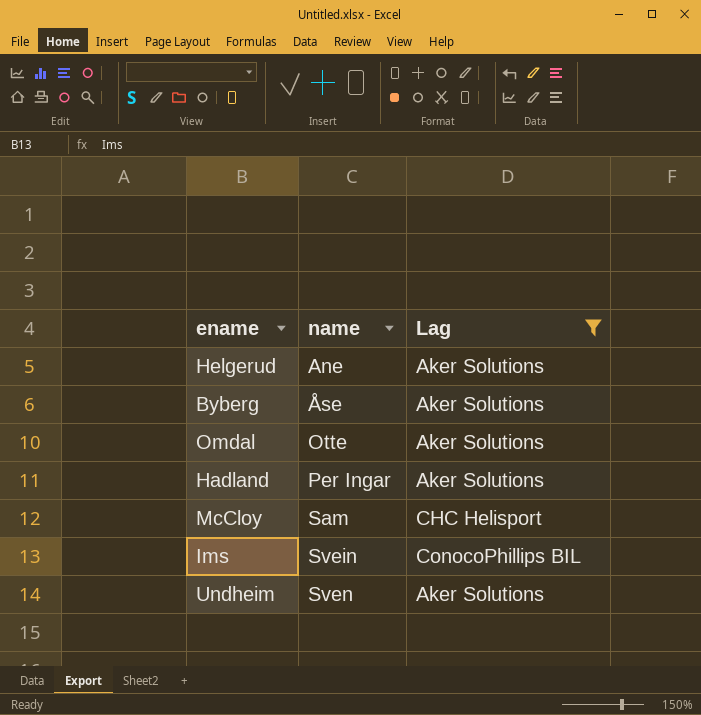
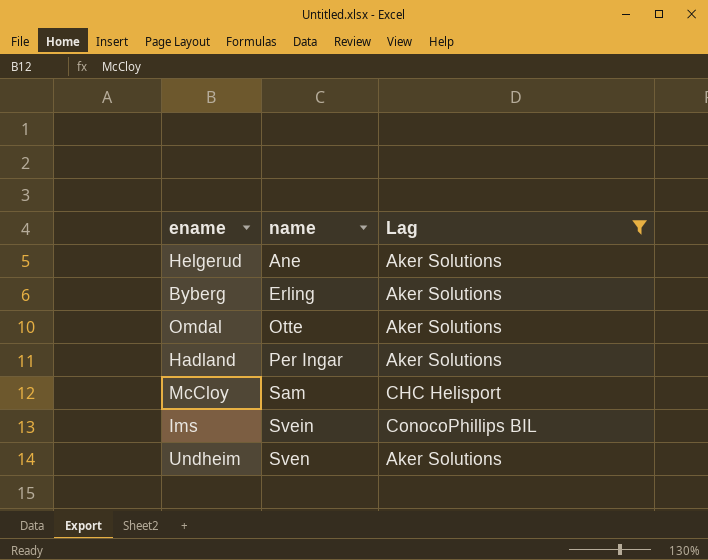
Byberg | name: Åse -> Erling

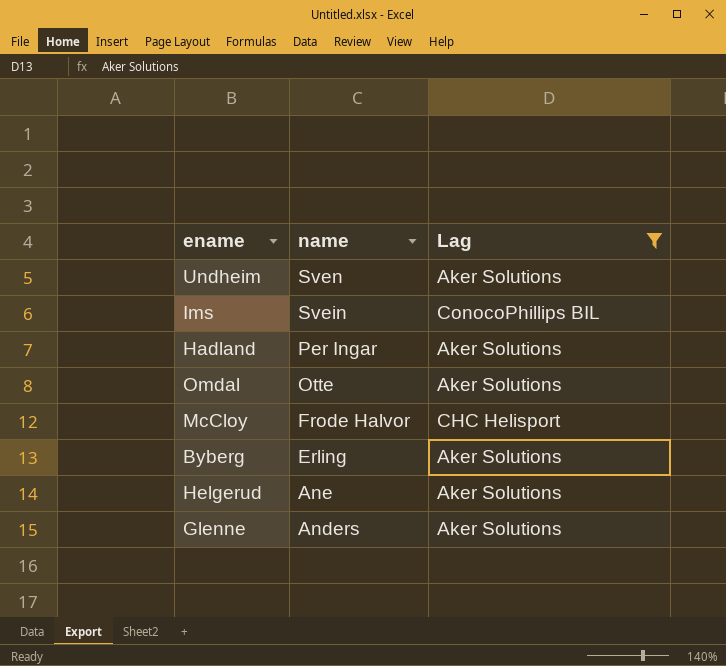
row order: name ascending -> name descending
McCloy | name: Sam -> Frode Halvor
row Glenne: none -> Anders | Aker Solutions

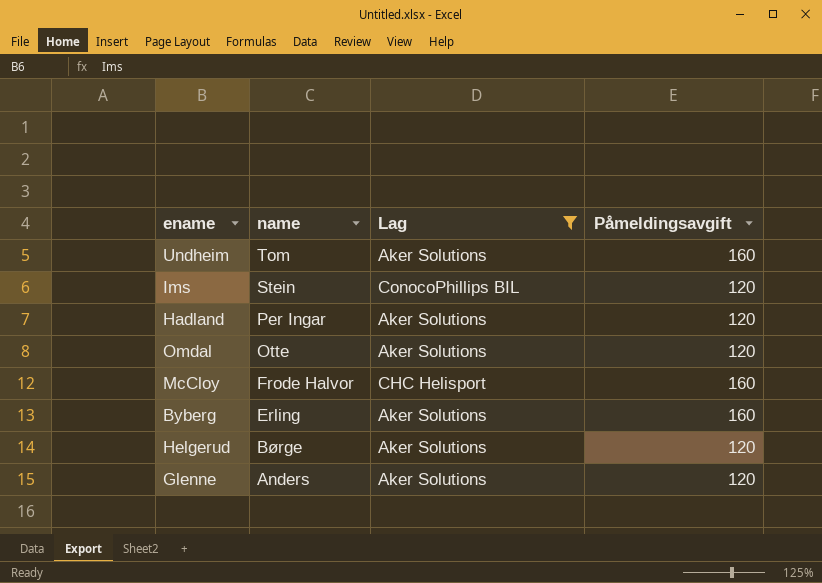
column Påmeldingsavgift | position: none -> 4
Undheim | name: Sven -> Tom
Ims | name: Svein -> Stein
Helgerud | name: Ane -> Børge

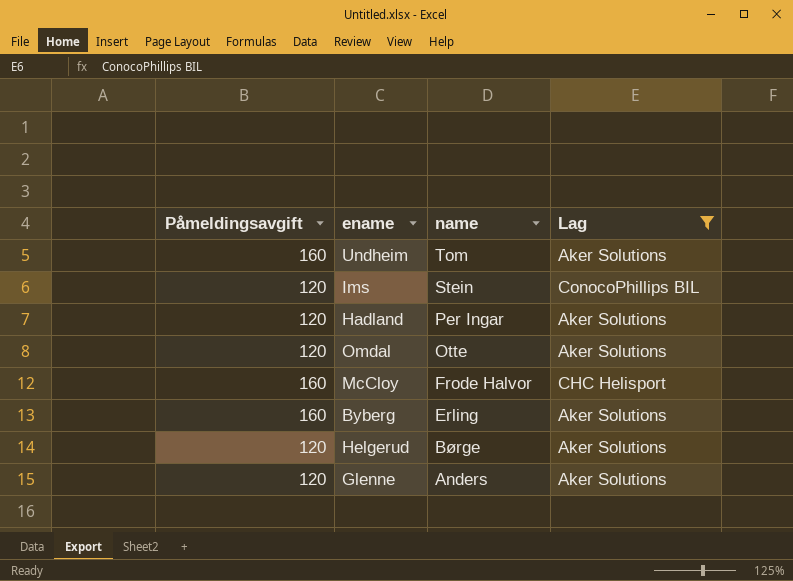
column Påmeldingsavgift | position: 4 -> 1

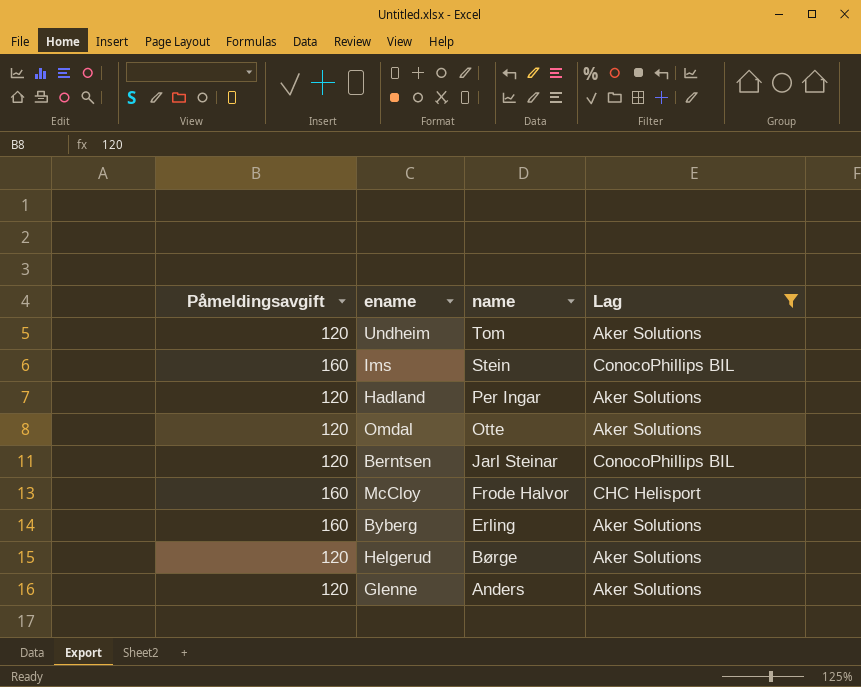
Undheim | Påmeldingsavgift: 160 -> 120
Ims | Påmeldingsavgift: 120 -> 160
row Berntsen: none -> 120 | Jarl Steinar | ConocoPhillips BIL

